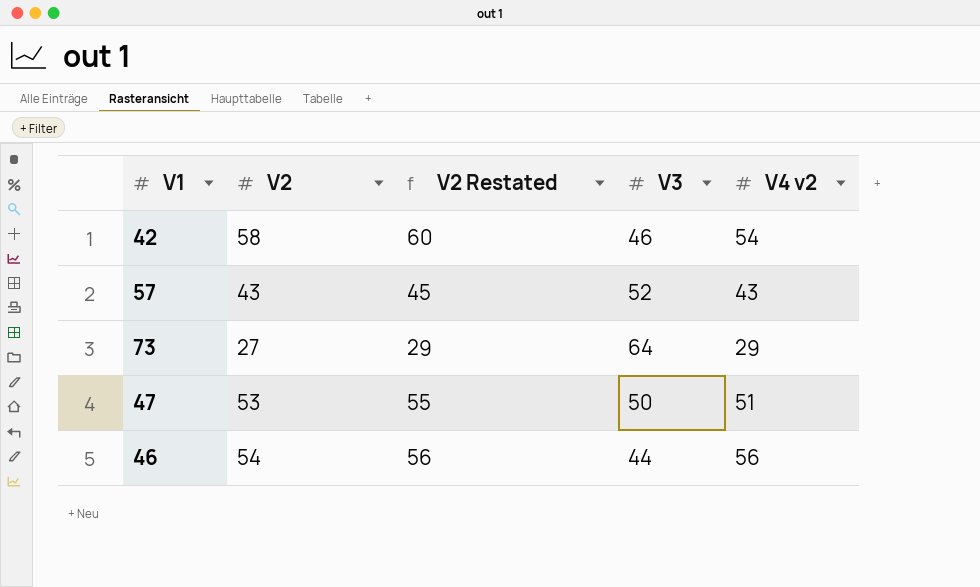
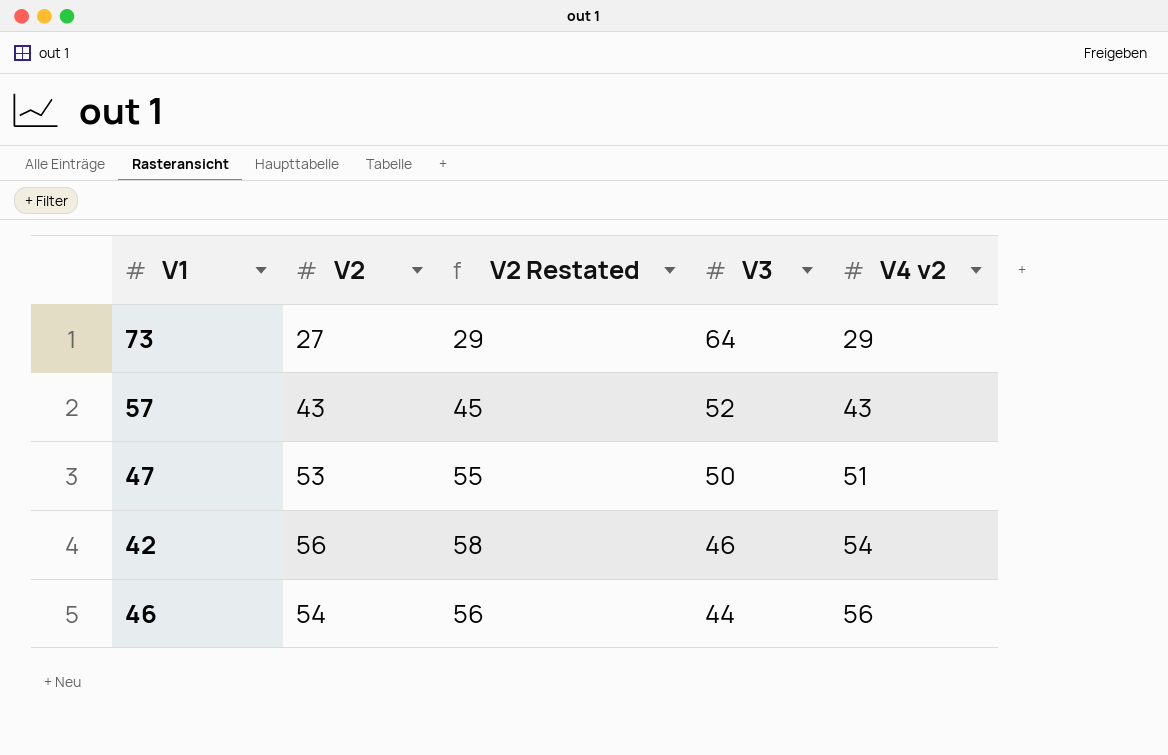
row order: none -> V3 descending
42 | V2: 58 -> 56
42 | V2 Restated: 60 -> 58

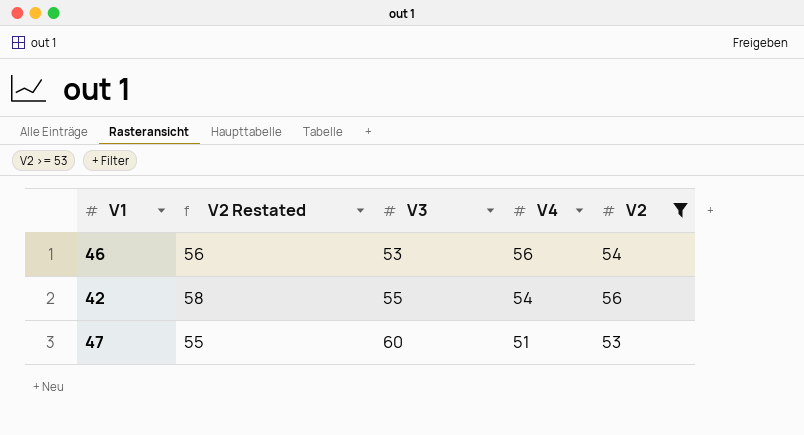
filter: none -> V2 >= 53
row order: V3 descending -> V3 ascending
column name: V4 v2 -> V4
column V2 | position: 2 -> 5
46 | V3: 44 -> 53
42 | V3: 46 -> 55
47 | V3: 50 -> 60

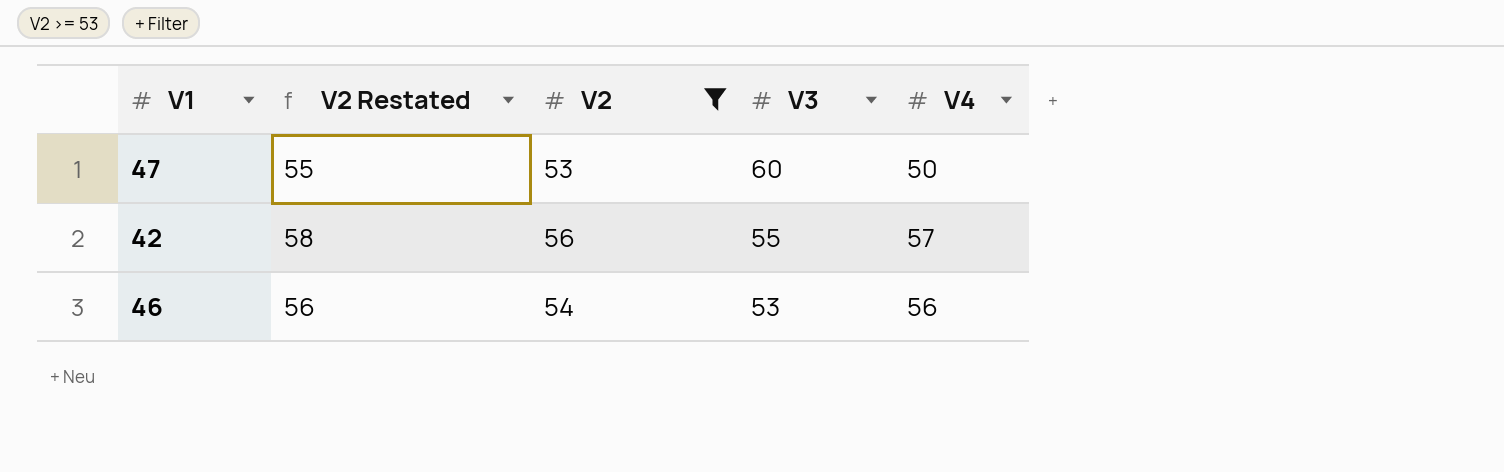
row order: V3 ascending -> V3 descending
column V2 | position: 5 -> 3
47 | V4: 51 -> 50
42 | V4: 54 -> 57

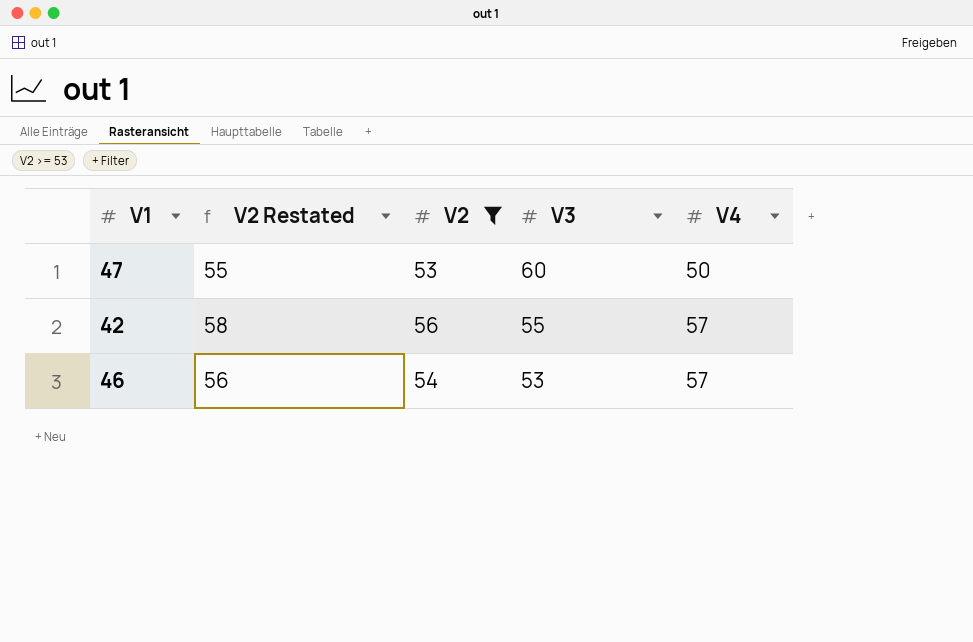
46 | V4: 56 -> 57

